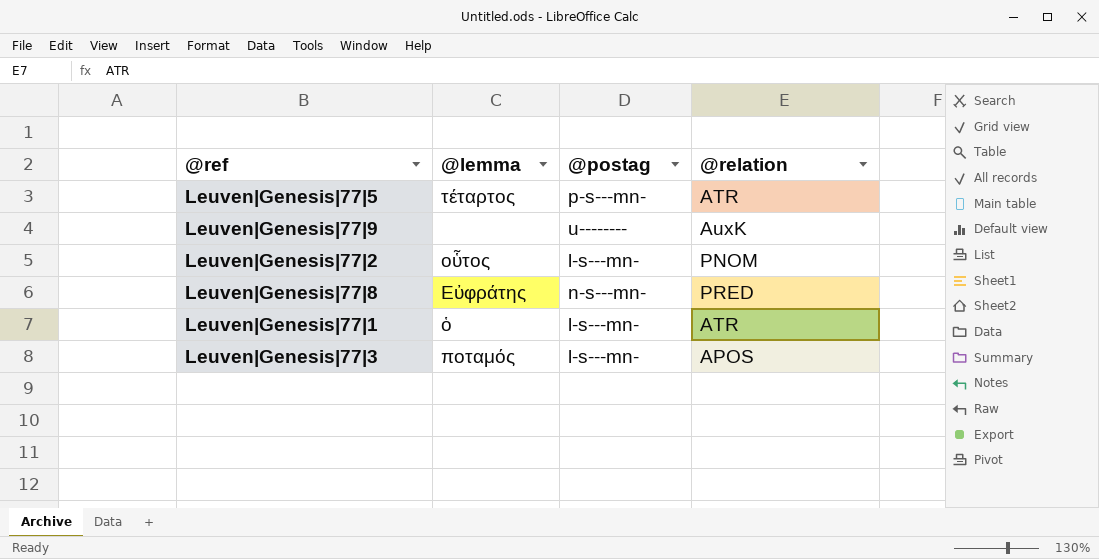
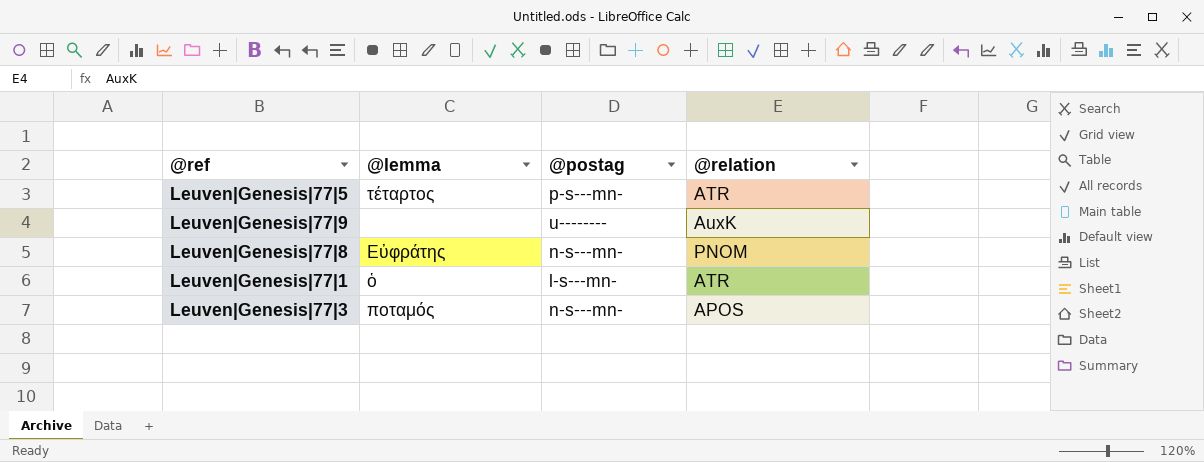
row Leuven|Genesis|77|2: οὗτος | l-s---mn- | PNOM -> none
Leuven|Genesis|77|8 | @relation: PRED -> PNOM
Leuven|Genesis|77|3 | @postag: l-s---mn- -> n-s---mn-

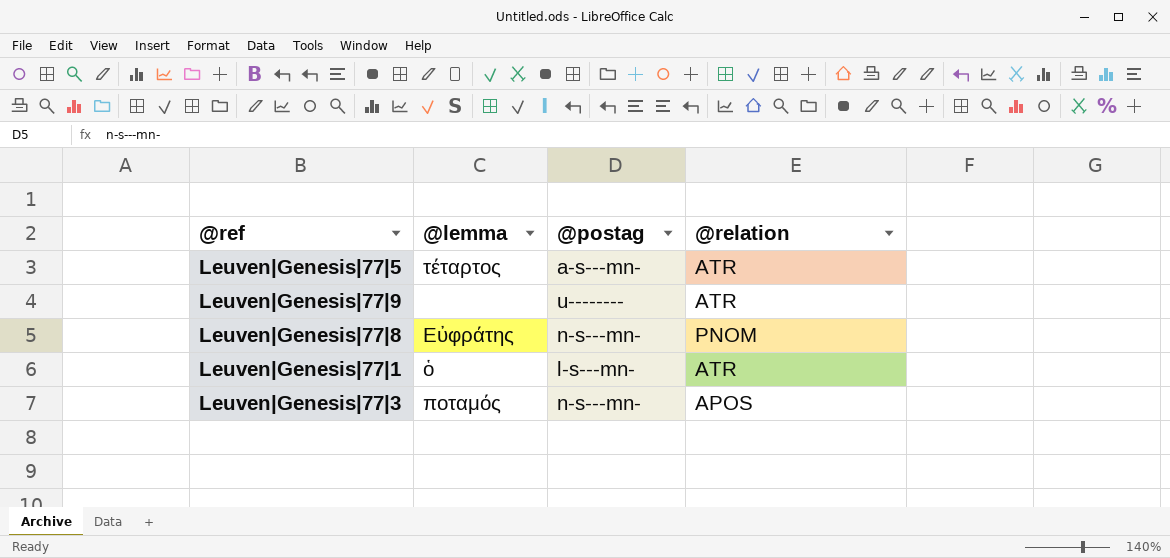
Leuven|Genesis|77|5 | @postag: p-s---mn- -> a-s---mn-
Leuven|Genesis|77|9 | @relation: AuxK -> ATR

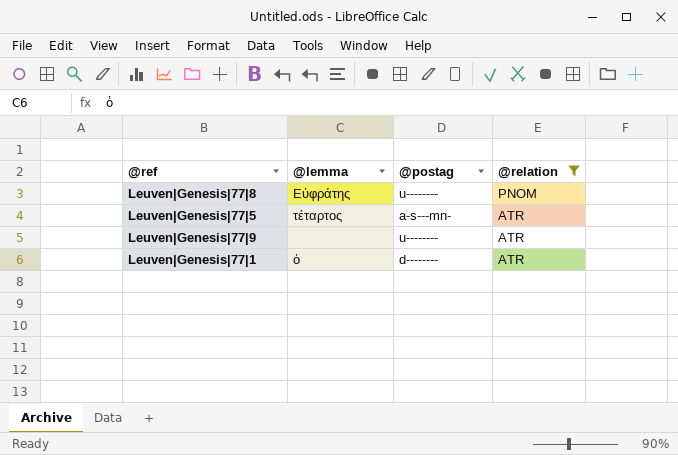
filter: none -> @relation != APOS
row order: none -> @relation descending
Leuven|Genesis|77|8 | @postag: n-s---mn- -> u--------
Leuven|Genesis|77|1 | @postag: l-s---mn- -> d--------

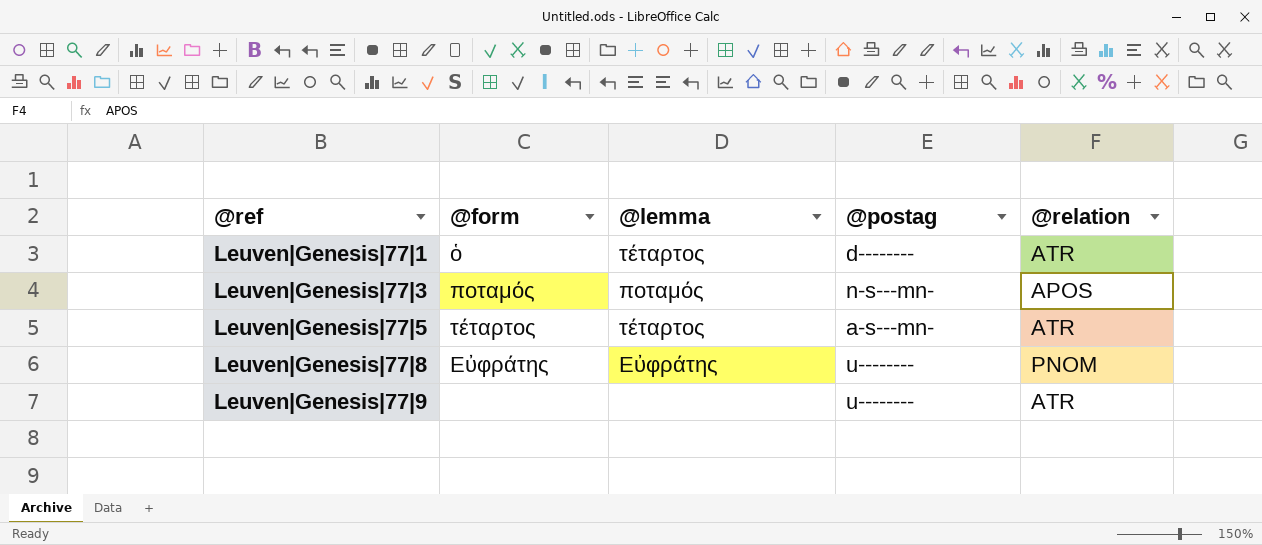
filter: @relation != APOS -> none
row order: @relation descending -> @ref ascending
column @form | position: none -> 2
Leuven|Genesis|77|1 | @lemma: ὁ -> τέταρτος

